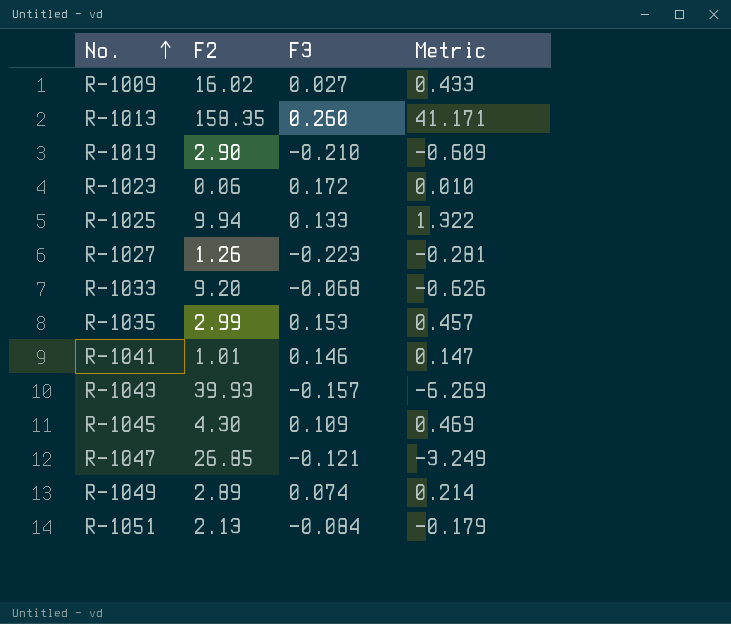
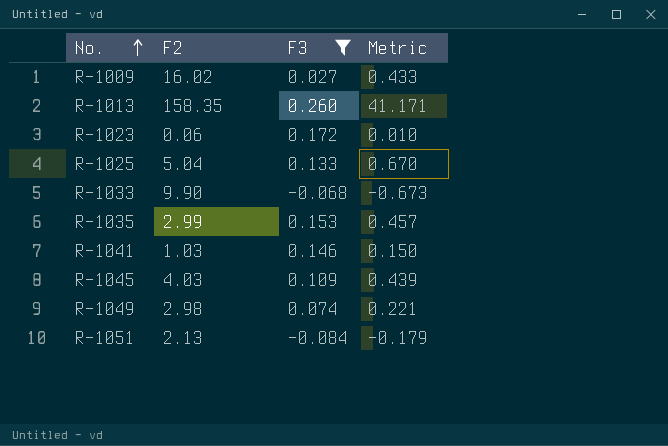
filter: none -> F3 >= -0.084
R-1025 | F2: 9.94 -> 5.04
R-1025 | Metric: 1.322 -> 0.670
R-1033 | F2: 9.20 -> 9.90
R-1033 | Metric: -0.626 -> -0.673
R-1041 | F2: 1.01 -> 1.03
R-1041 | Metric: 0.147 -> 0.150
R-1045 | F2: 4.30 -> 4.03
R-1045 | Metric: 0.469 -> 0.439
R-1049 | F2: 2.89 -> 2.98
R-1049 | Metric: 0.214 -> 0.221

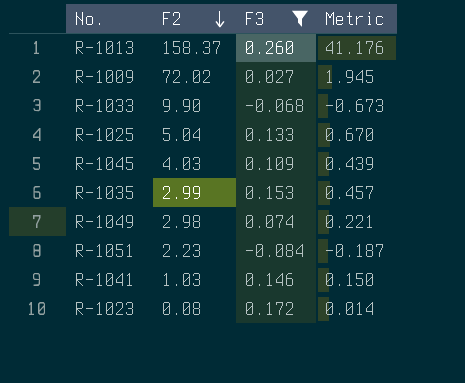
row order: No. ascending -> F2 descending
R-1013 | F2: 158.35 -> 158.37
R-1013 | Metric: 41.171 -> 41.176
R-1009 | F2: 16.02 -> 72.02
R-1009 | Metric: 0.433 -> 1.945
R-1051 | F2: 2.13 -> 2.23
R-1051 | Metric: -0.179 -> -0.187
R-1023 | F2: 0.06 -> 0.08
R-1023 | Metric: 0.010 -> 0.014

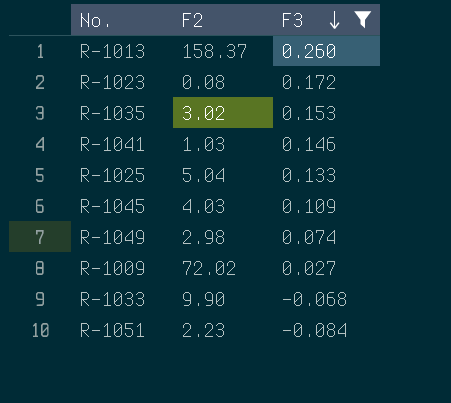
row order: F2 descending -> F3 descending
column Metric | formula: [F2] * [F3] -> none
R-1035 | F2: 2.99 -> 3.02

